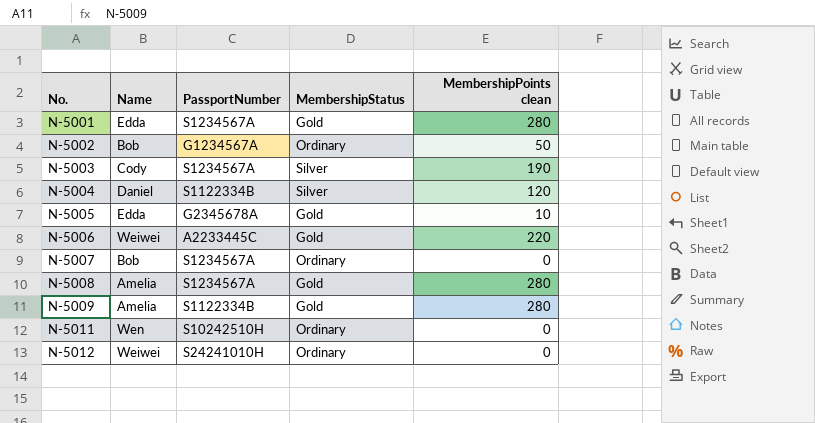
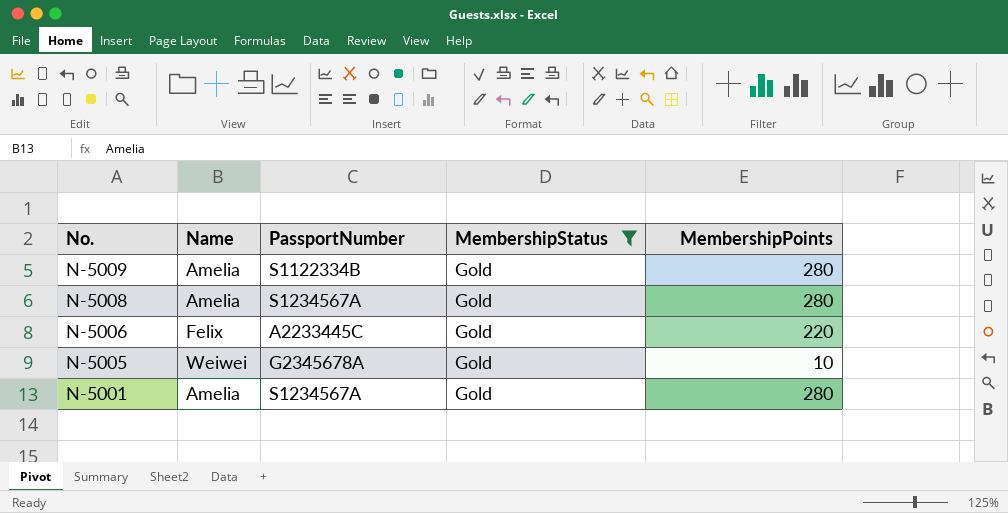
filter: none -> MembershipStatus = Gold
row order: No. ascending -> No. descending
column name: MembershipPoints clean -> MembershipPoints
N-5006 | Name: Weiwei -> Felix
N-5005 | Name: Edda -> Weiwei
N-5001 | Name: Edda -> Amelia

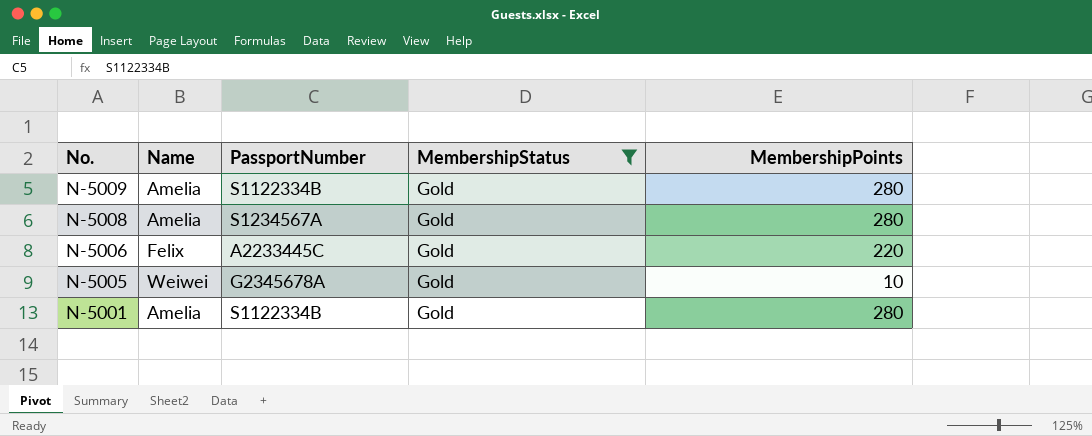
N-5001 | PassportNumber: S1234567A -> S1122334B

